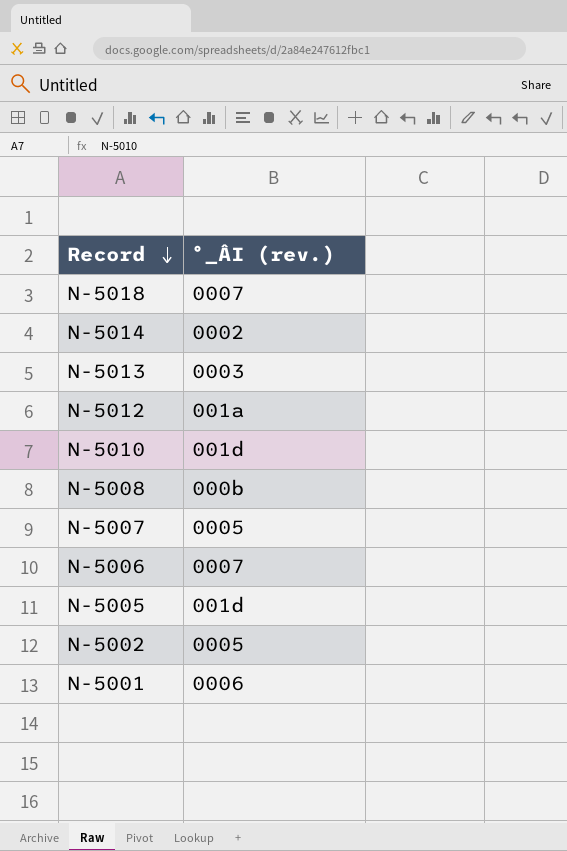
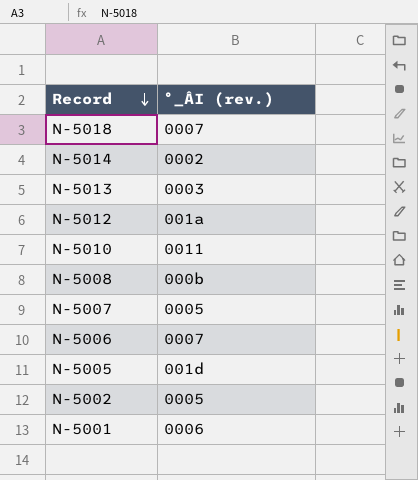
N-5010 | °_ÂI (rev.): 001d -> 0011

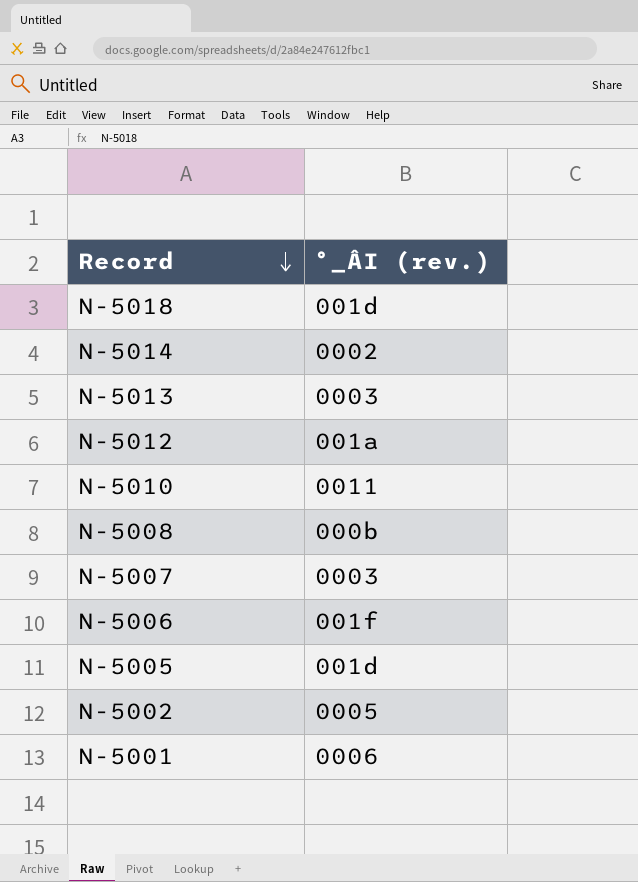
N-5018 | °_ÂI (rev.): 0007 -> 001d
N-5007 | °_ÂI (rev.): 0005 -> 0003
N-5006 | °_ÂI (rev.): 0007 -> 001f

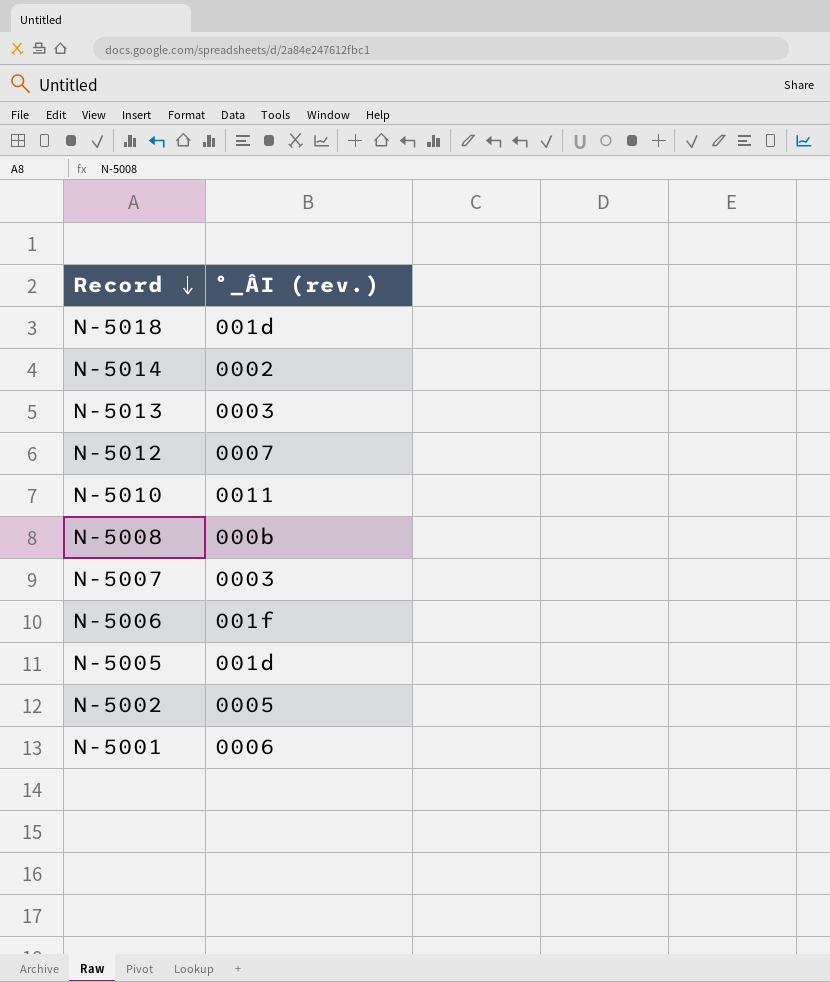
N-5012 | °_ÂI (rev.): 001a -> 0007

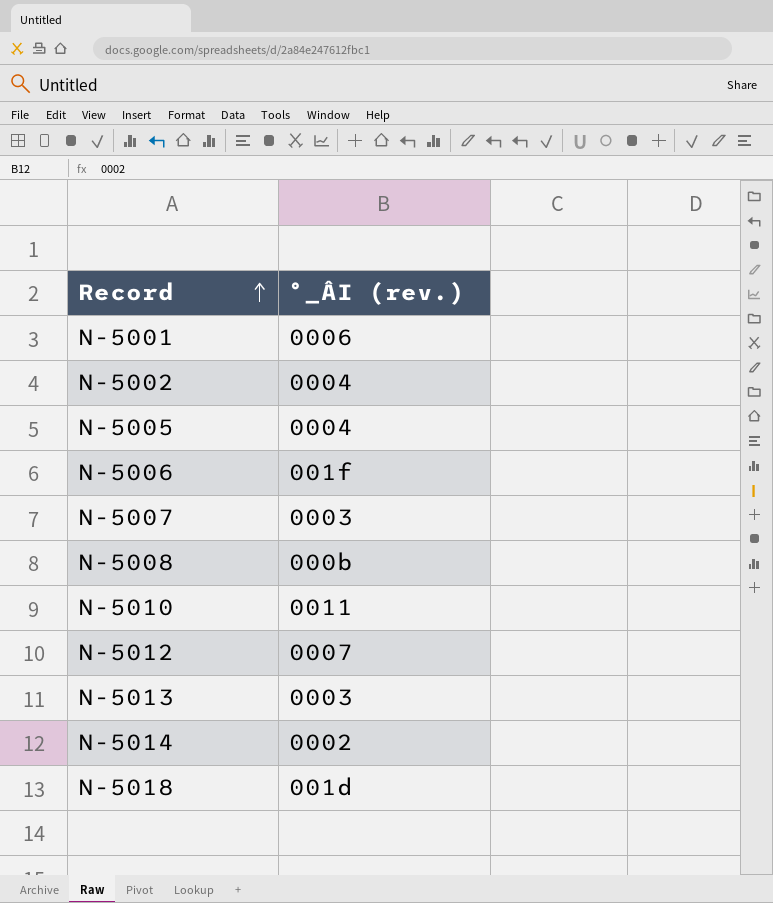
row order: Record descending -> Record ascending
N-5002 | °_ÂI (rev.): 0005 -> 0004
N-5005 | °_ÂI (rev.): 001d -> 0004

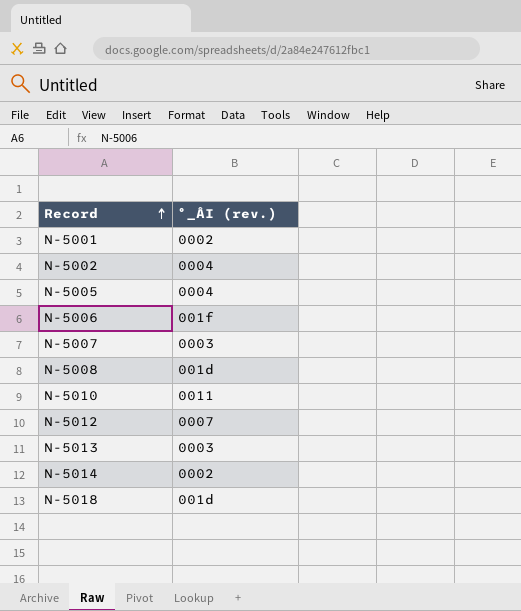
N-5001 | °_ÂI (rev.): 0006 -> 0002
N-5008 | °_ÂI (rev.): 000b -> 001d

